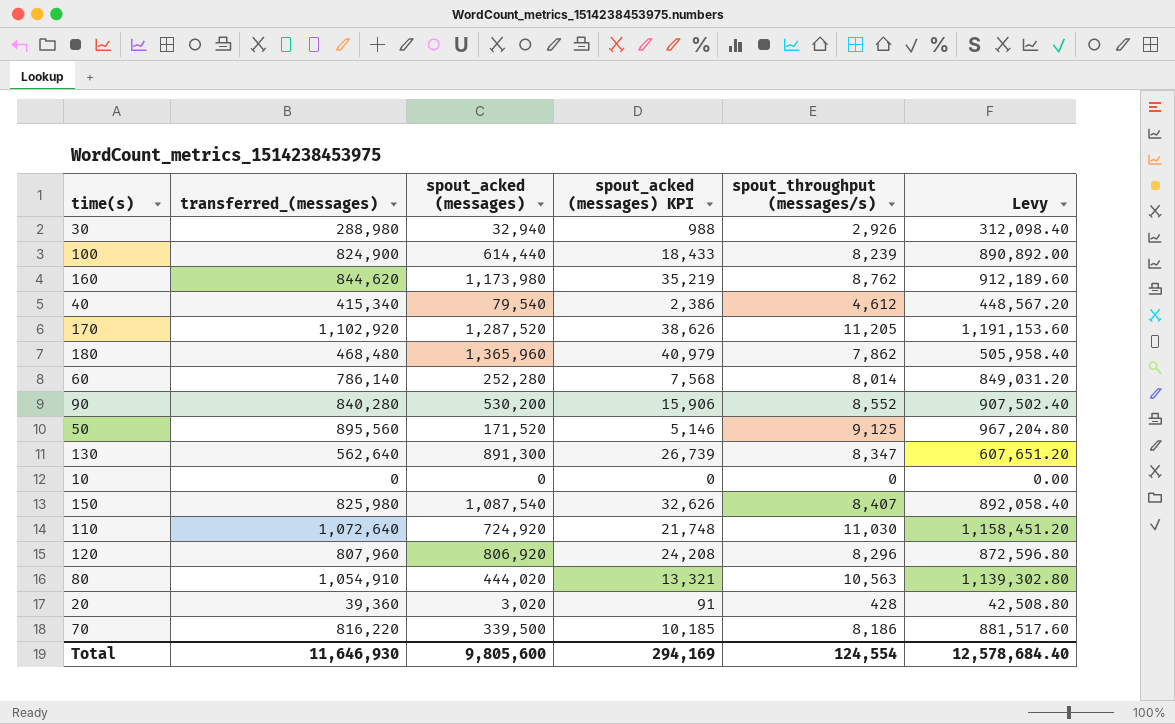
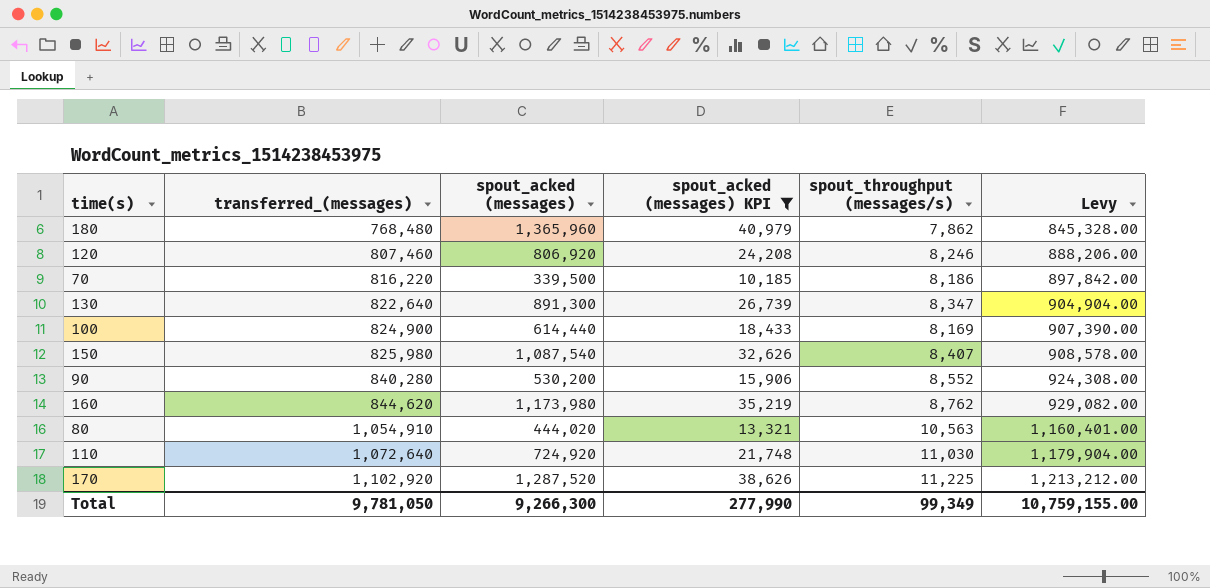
filter: none -> spout_acked (messages) KPI >= 10,185
row order: none -> transferred_(messages) ascending
column Levy | formula: [transferred_(messages)] * 1.08 -> [transferred_(messages)] * 1.1
180 | transferred_(messages): 468,480 -> 768,480
120 | transferred_(messages): 807,960 -> 807,460
120 | spout_throughput (messages/s): 8,296 -> 8,246
130 | transferred_(messages): 562,640 -> 822,640
100 | spout_throughput (messages/s): 8,239 -> 8,169
170 | spout_throughput (messages/s): 11,205 -> 11,225
Total | transferred_(messages): 11,646,930 -> 9,781,050
Total | spout_acked (messages): 9,805,600 -> 9,266,300
Total | spout_acked (messages) KPI: 294,169 -> 277,990
Total | spout_throughput (messages/s): 124,554 -> 99,349
Total | Levy: 12,578,684.40 -> 10,759,155.00

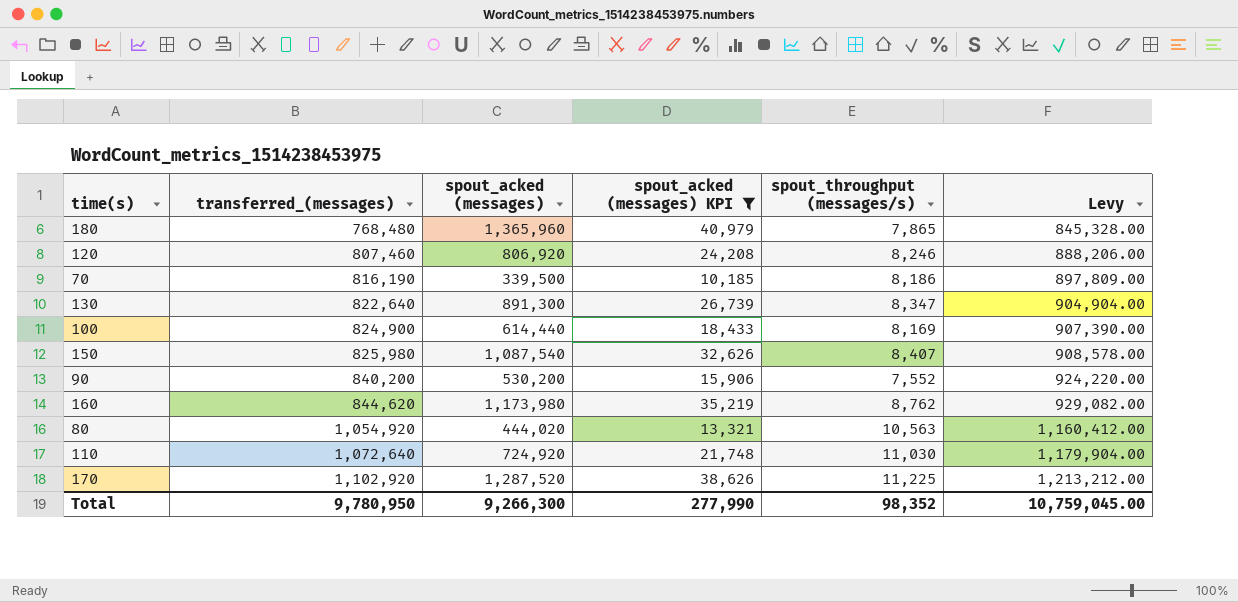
180 | spout_throughput (messages/s): 7,862 -> 7,865
70 | transferred_(messages): 816,220 -> 816,190
70 | Levy: 897,842.00 -> 897,809.00
90 | transferred_(messages): 840,280 -> 840,200
90 | spout_throughput (messages/s): 8,552 -> 7,552
90 | Levy: 924,308.00 -> 924,220.00
80 | transferred_(messages): 1,054,910 -> 1,054,920
80 | Levy: 1,160,401.00 -> 1,160,412.00
Total | transferred_(messages): 9,781,050 -> 9,780,950
Total | spout_throughput (messages/s): 99,349 -> 98,352
Total | Levy: 10,759,155.00 -> 10,759,045.00

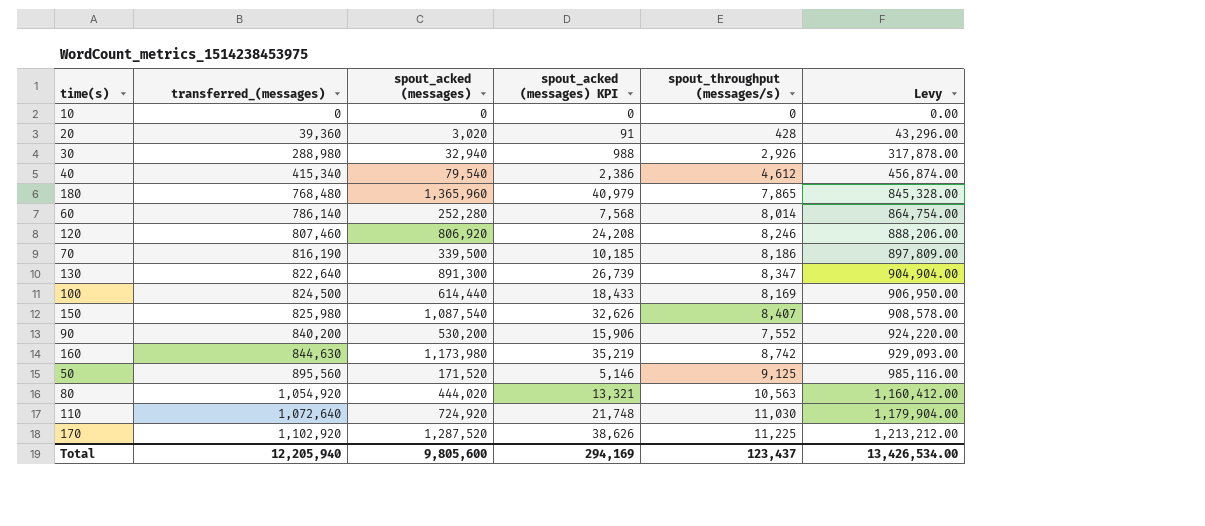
filter: spout_acked (messages) KPI >= 10,185 -> none
100 | transferred_(messages): 824,900 -> 824,500
100 | Levy: 907,390.00 -> 906,950.00
160 | transferred_(messages): 844,620 -> 844,630
160 | spout_throughput (messages/s): 8,762 -> 8,742
160 | Levy: 929,082.00 -> 929,093.00
Total | transferred_(messages): 9,780,950 -> 12,205,940
Total | spout_acked (messages): 9,266,300 -> 9,805,600
Total | spout_acked (messages) KPI: 277,990 -> 294,169
Total | spout_throughput (messages/s): 98,352 -> 123,437
Total | Levy: 10,759,045.00 -> 13,426,534.00

